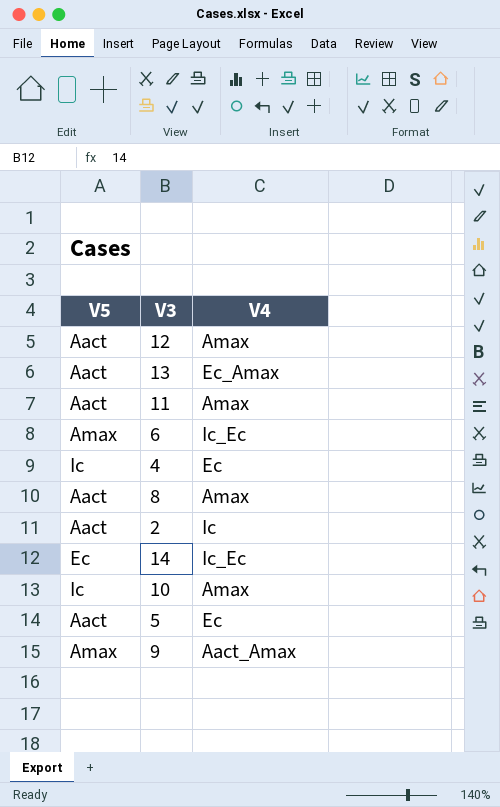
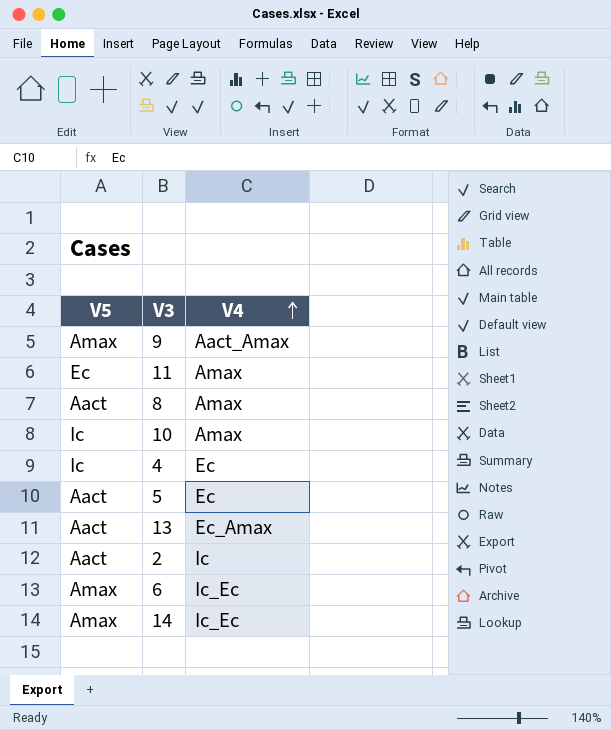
row order: none -> V4 ascending
row 12: Aact | Amax -> none
11 | V5: Aact -> Ec
14 | V5: Ec -> Amax

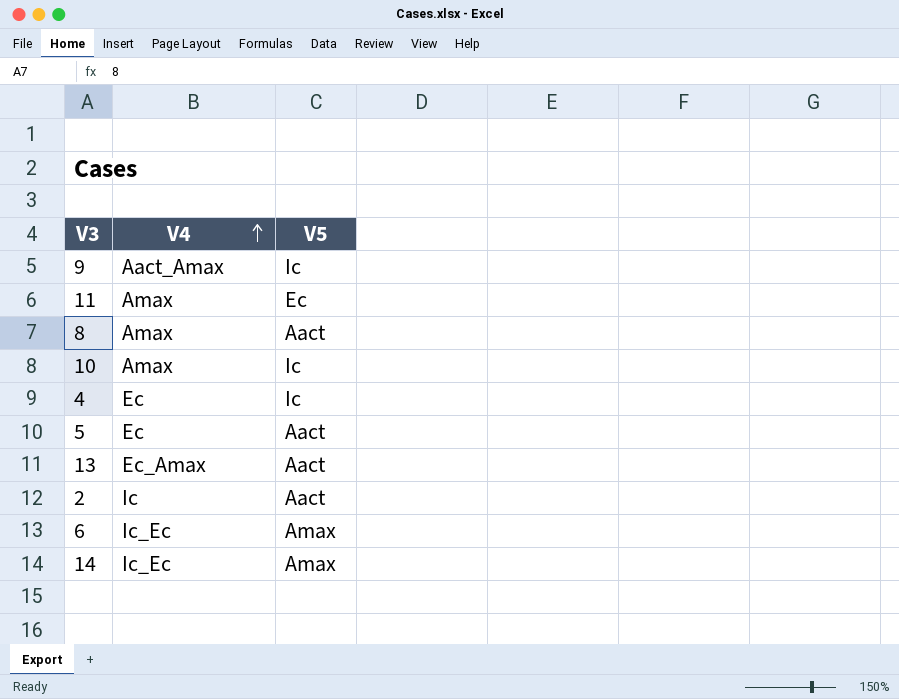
column V5 | position: 1 -> 3
9 | V5: Amax -> Ic

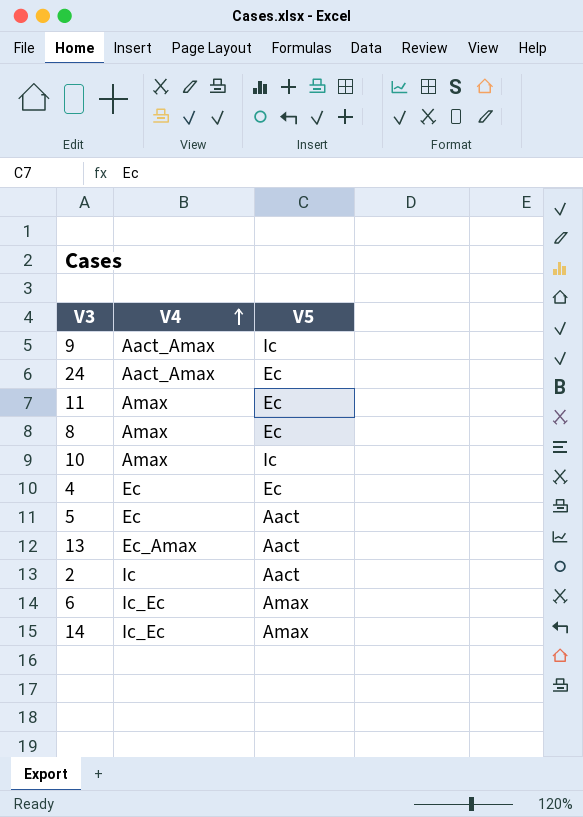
row 24: none -> Aact_Amax | Ec
8 | V5: Aact -> Ec
4 | V5: Ic -> Ec

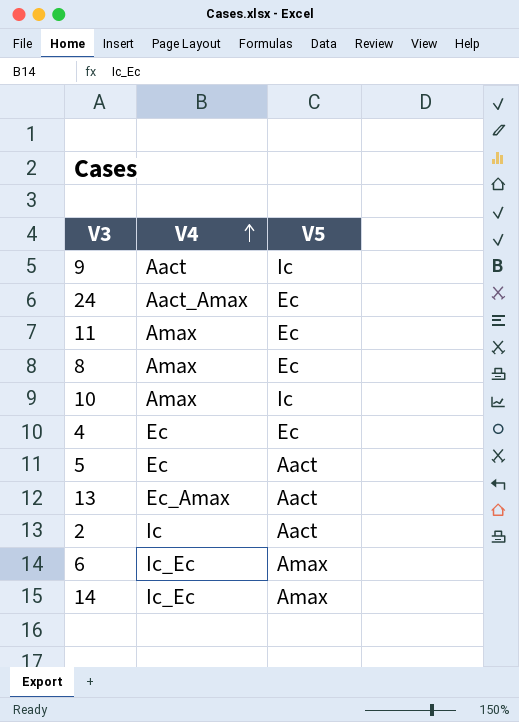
9 | V4: Aact_Amax -> Aact

